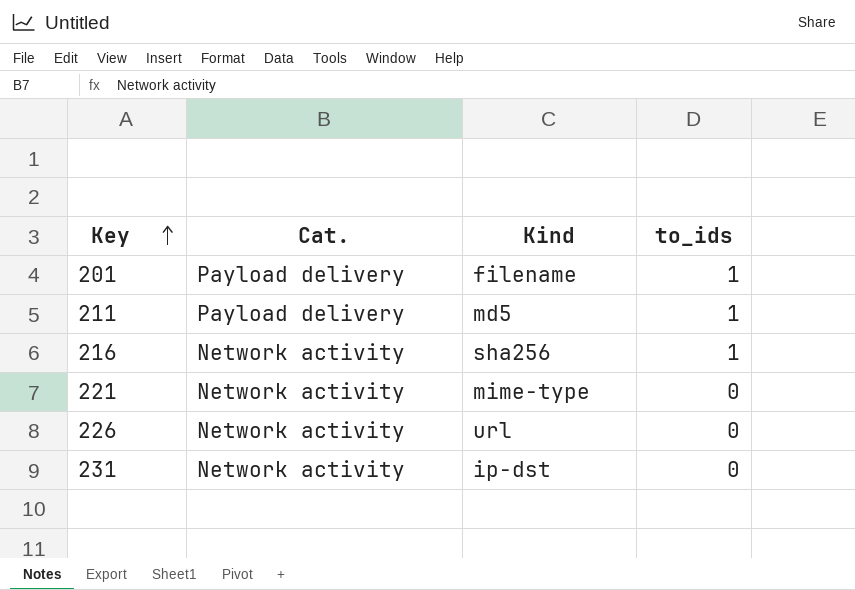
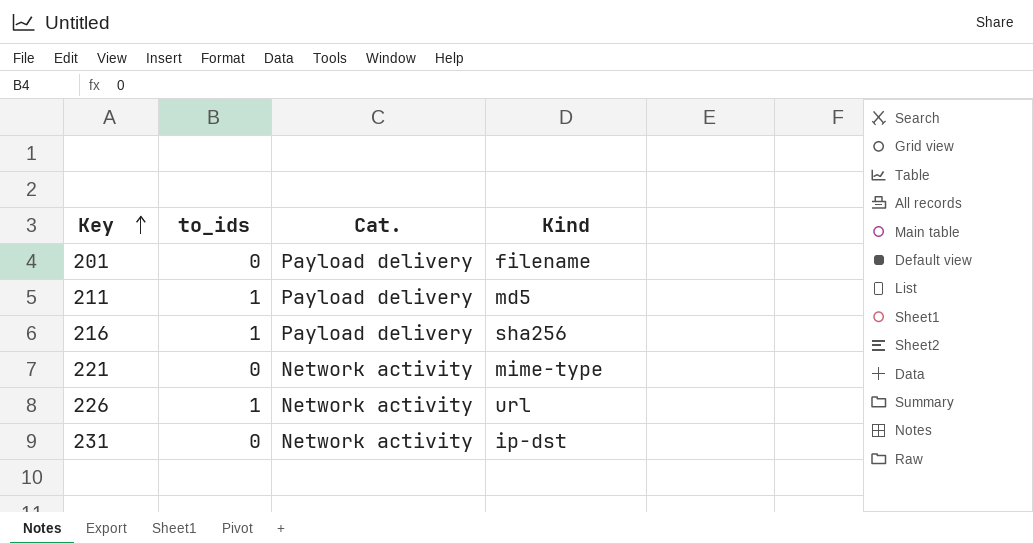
column to_ids | position: 4 -> 2
201 | to_ids: 1 -> 0
216 | Cat.: Network activity -> Payload delivery
226 | to_ids: 0 -> 1

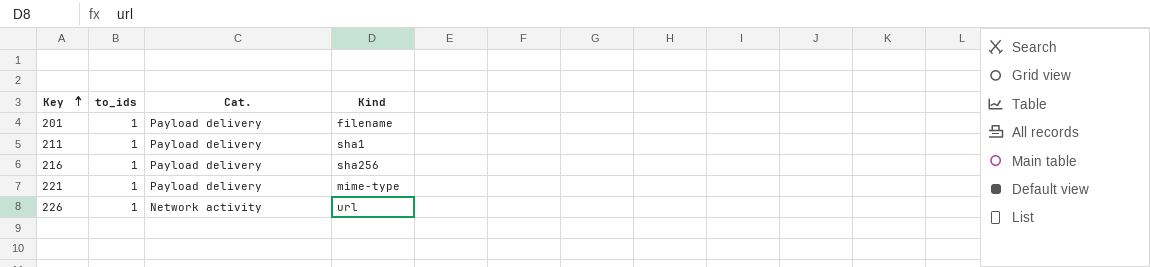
row 231: 0 | Network activity | ip-dst -> none
201 | to_ids: 0 -> 1
211 | Kind: md5 -> sha1
221 | to_ids: 0 -> 1
221 | Cat.: Network activity -> Payload delivery

